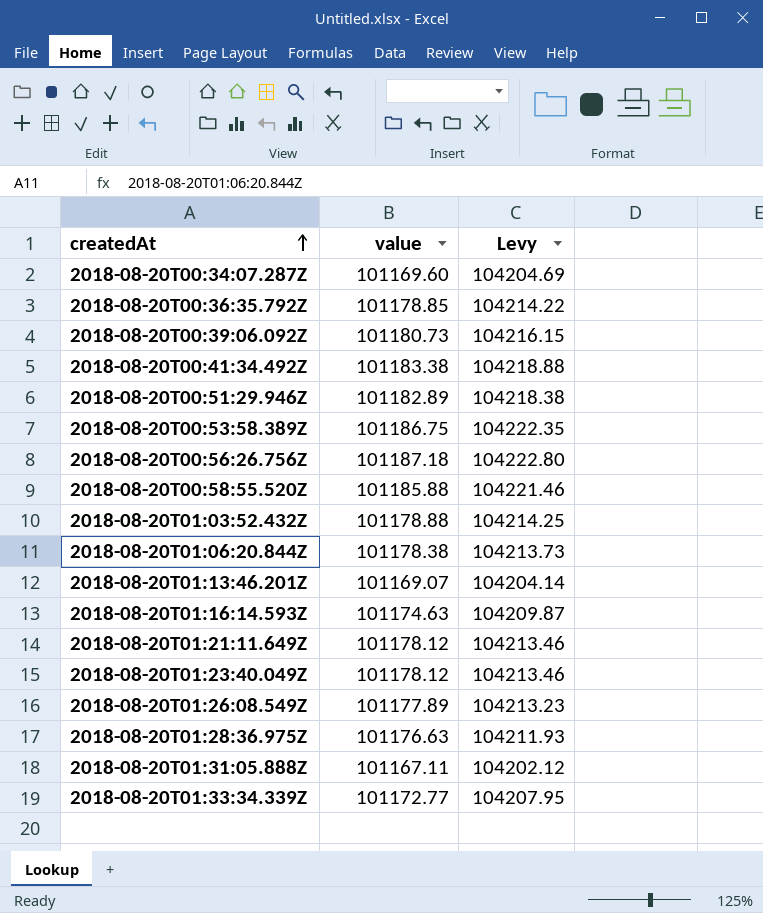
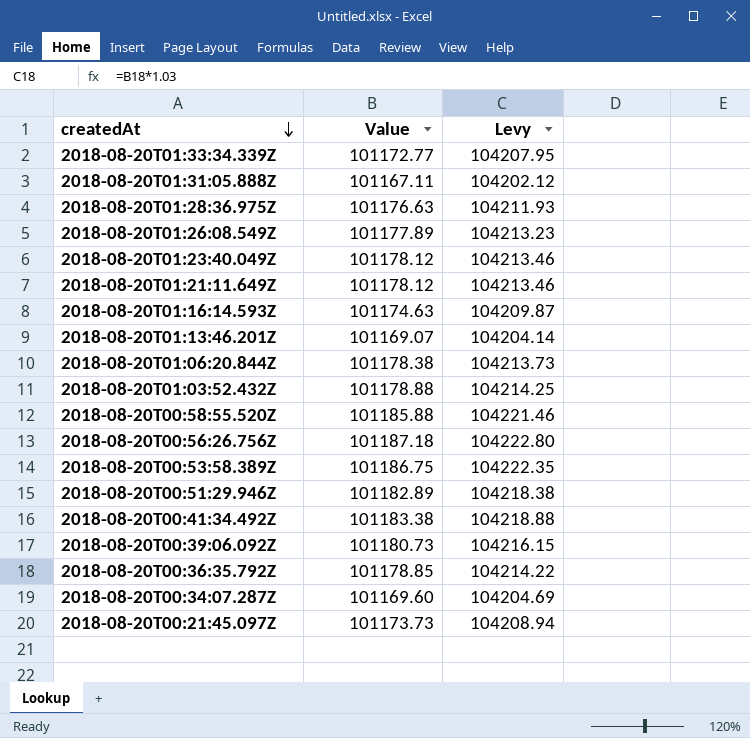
row order: createdAt ascending -> createdAt descending
column name: value -> Value
row 2018-08-20T00:21:45.097Z: none -> 101173.73 | 104208.94

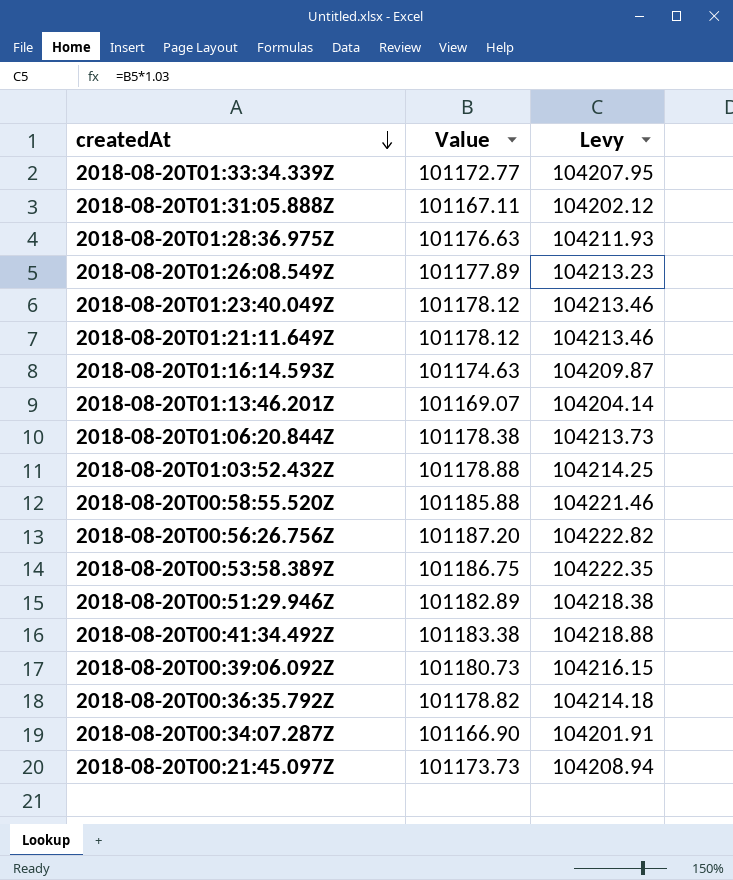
2018-08-20T00:56:26.756Z | Value: 101187.18 -> 101187.20
2018-08-20T00:56:26.756Z | Levy: 104222.80 -> 104222.82
2018-08-20T00:36:35.792Z | Value: 101178.85 -> 101178.82
2018-08-20T00:36:35.792Z | Levy: 104214.22 -> 104214.18
2018-08-20T00:34:07.287Z | Value: 101169.60 -> 101166.90
2018-08-20T00:34:07.287Z | Levy: 104204.69 -> 104201.91

